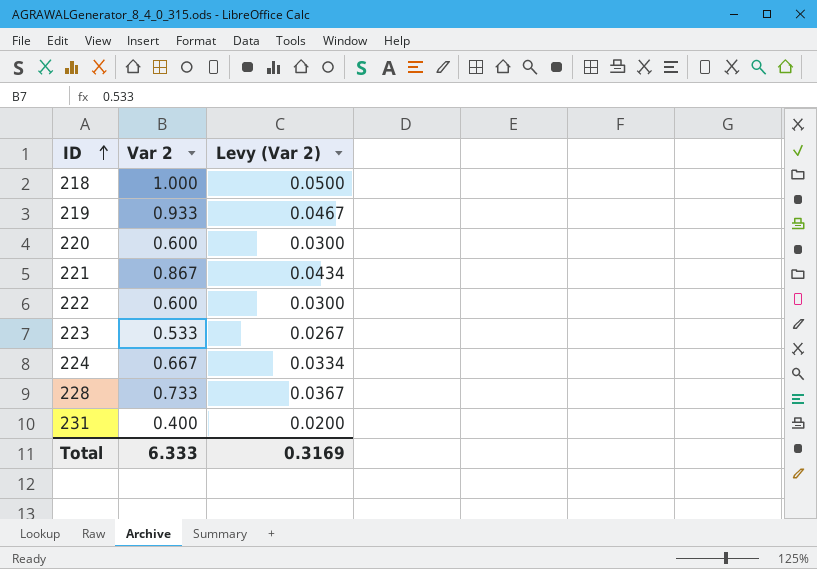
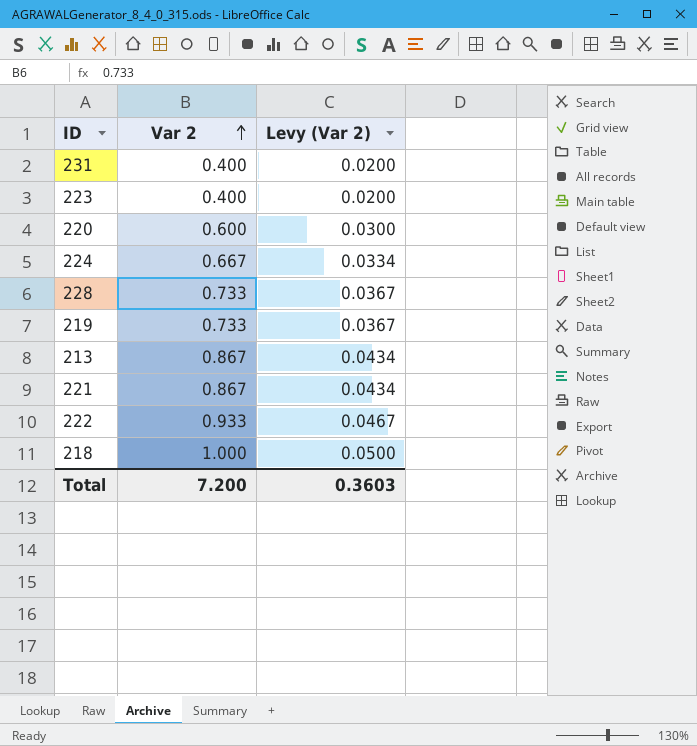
row order: ID ascending -> Var 2 ascending
223 | Var 2: 0.533 -> 0.400
223 | Levy (Var 2): 0.0267 -> 0.0200
219 | Var 2: 0.933 -> 0.733
219 | Levy (Var 2): 0.0467 -> 0.0367
row 213: none -> 0.867 | 0.0434
222 | Var 2: 0.600 -> 0.933
222 | Levy (Var 2): 0.0300 -> 0.0467
Total | Var 2: 6.333 -> 7.200
Total | Levy (Var 2): 0.3169 -> 0.3603

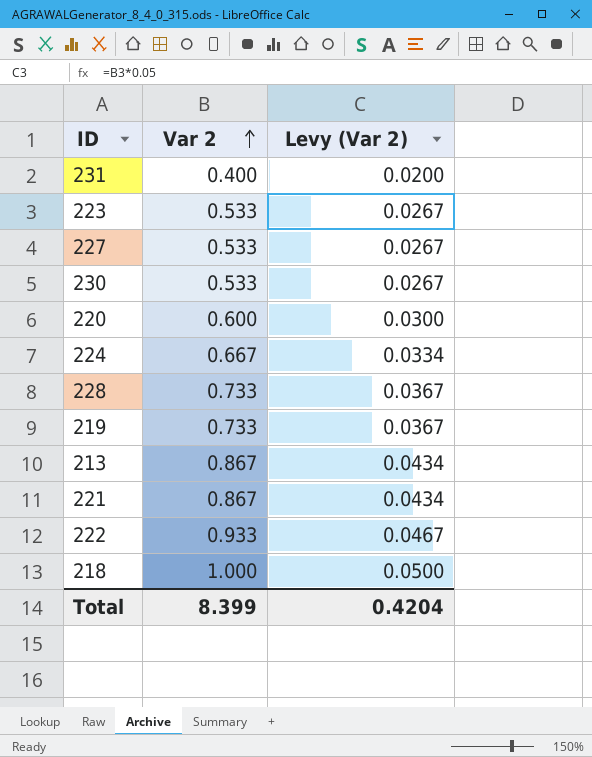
223 | Var 2: 0.400 -> 0.533
223 | Levy (Var 2): 0.0200 -> 0.0267
row 227: none -> 0.533 | 0.0267
row 230: none -> 0.533 | 0.0267
Total | Var 2: 7.200 -> 8.399
Total | Levy (Var 2): 0.3603 -> 0.4204

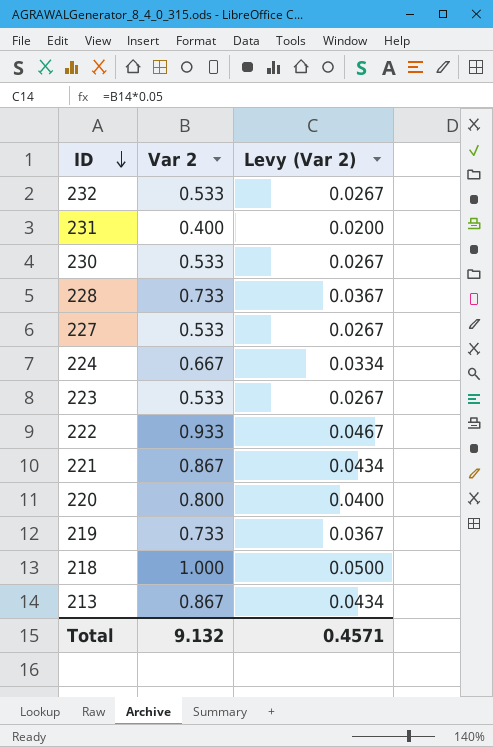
row order: Var 2 ascending -> ID descending
row 232: none -> 0.533 | 0.0267
220 | Var 2: 0.600 -> 0.800
220 | Levy (Var 2): 0.0300 -> 0.0400
Total | Var 2: 8.399 -> 9.132
Total | Levy (Var 2): 0.4204 -> 0.4571

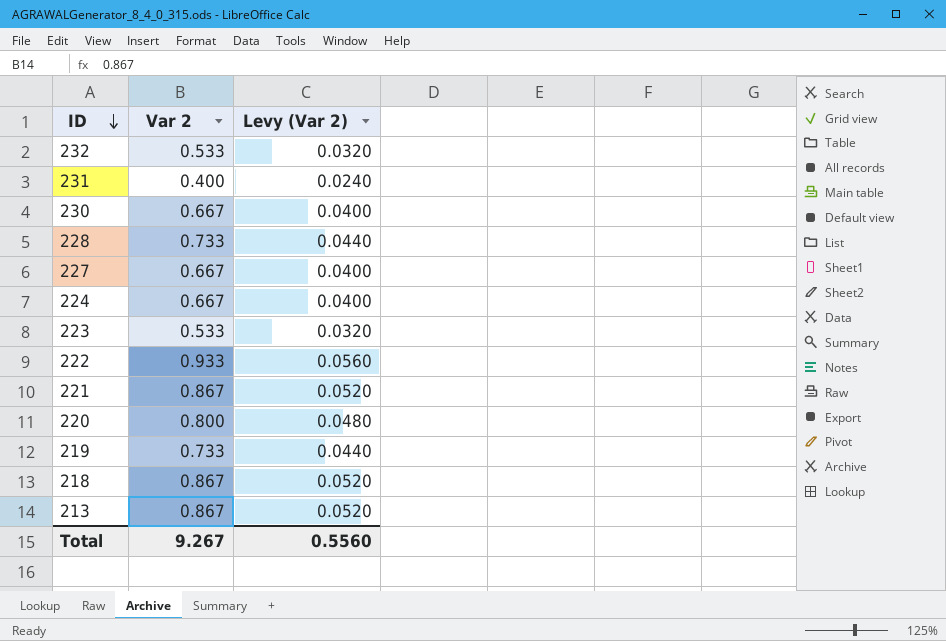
column Levy (Var 2) | formula: [Var 2] * 0.05 -> [Var 2] * 0.06
230 | Var 2: 0.533 -> 0.667
227 | Var 2: 0.533 -> 0.667
218 | Var 2: 1.000 -> 0.867
Total | Var 2: 9.132 -> 9.267
Total | Levy (Var 2): 0.4571 -> 0.5560

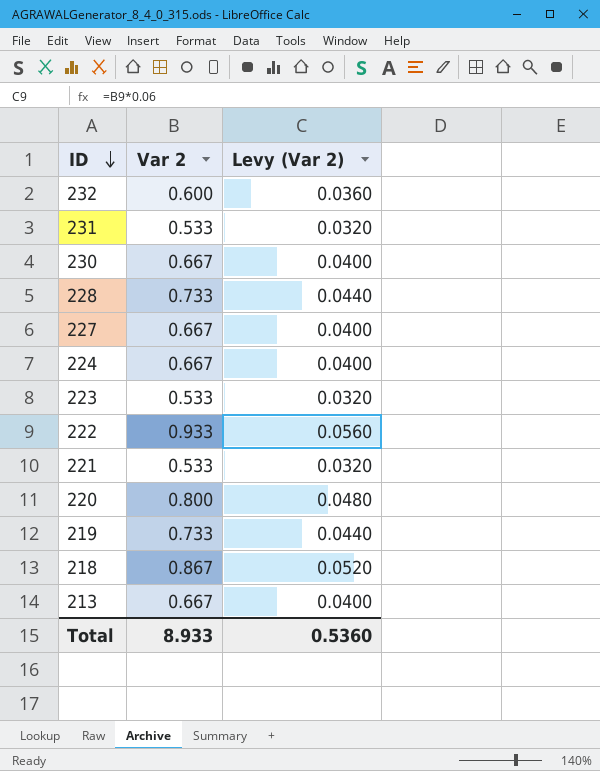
232 | Var 2: 0.533 -> 0.600
232 | Levy (Var 2): 0.0320 -> 0.0360
231 | Var 2: 0.400 -> 0.533
231 | Levy (Var 2): 0.0240 -> 0.0320
221 | Var 2: 0.867 -> 0.533
221 | Levy (Var 2): 0.0520 -> 0.0320
213 | Var 2: 0.867 -> 0.667
213 | Levy (Var 2): 0.0520 -> 0.0400
Total | Var 2: 9.267 -> 8.933
Total | Levy (Var 2): 0.5560 -> 0.5360

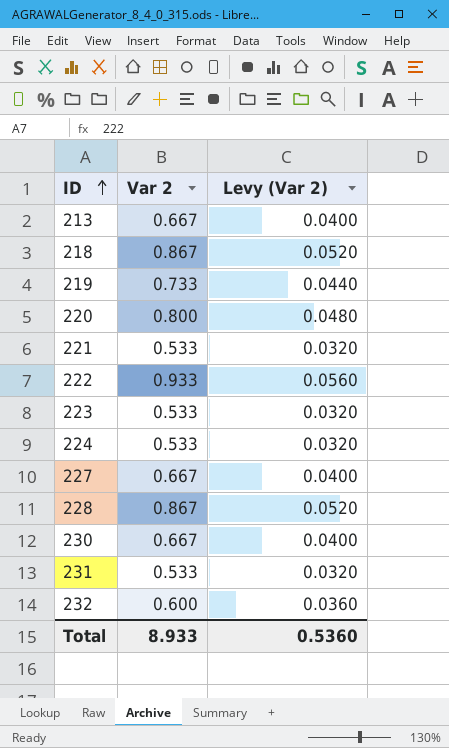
row order: ID descending -> ID ascending
224 | Var 2: 0.667 -> 0.533
224 | Levy (Var 2): 0.0400 -> 0.0320
228 | Var 2: 0.733 -> 0.867
228 | Levy (Var 2): 0.0440 -> 0.0520

